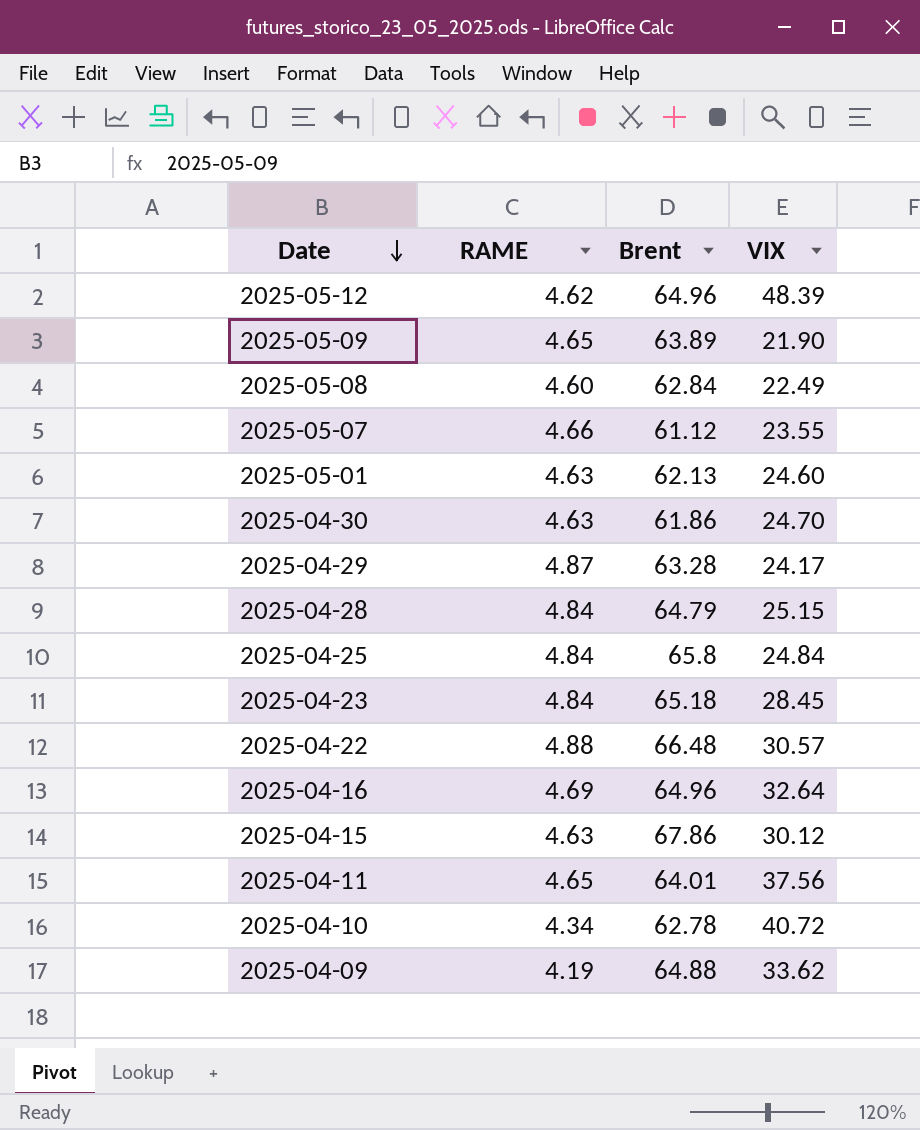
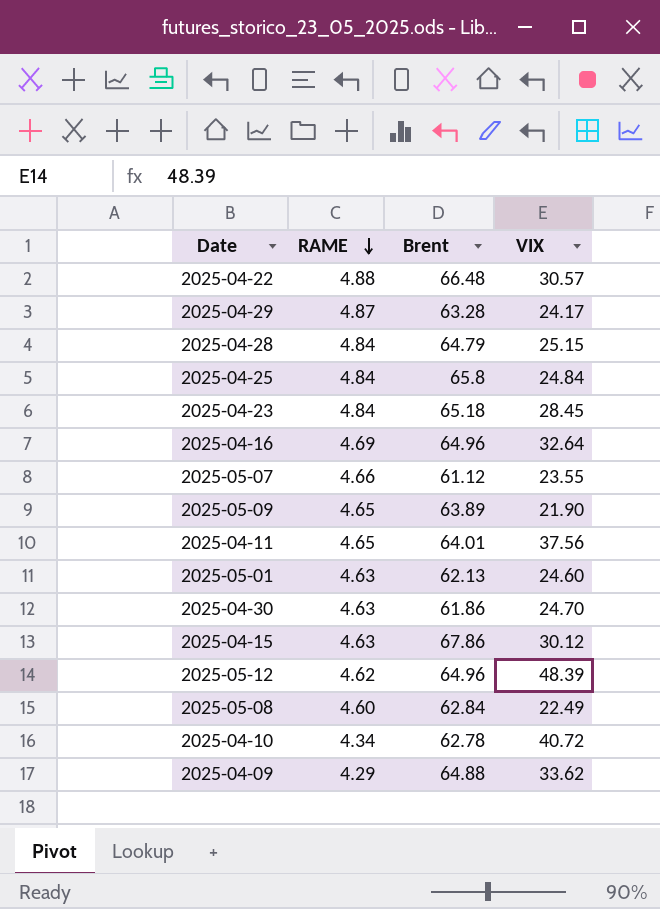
row order: Date descending -> RAME descending
2025-04-09 | RAME: 4.19 -> 4.29

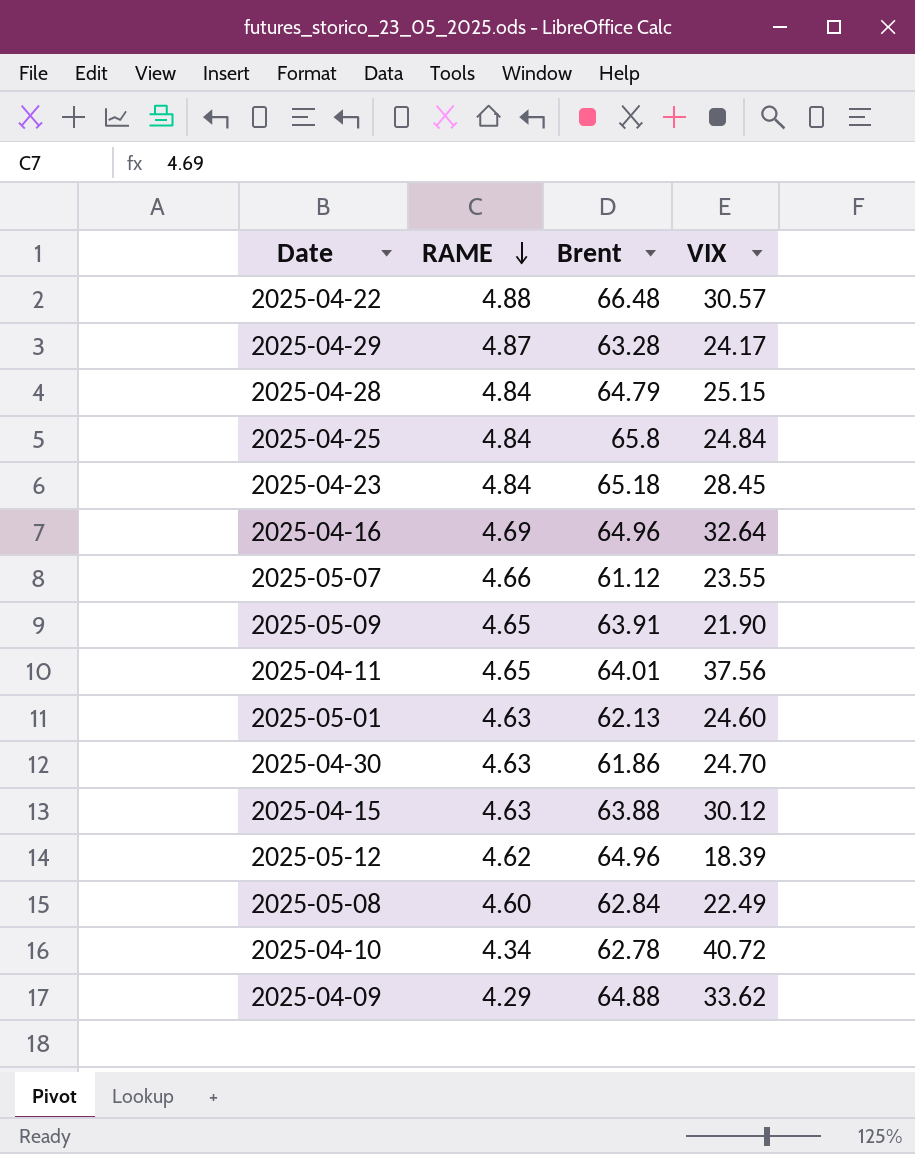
2025-05-09 | Brent: 63.89 -> 63.91
2025-04-15 | Brent: 67.86 -> 63.88
2025-05-12 | VIX: 48.39 -> 18.39

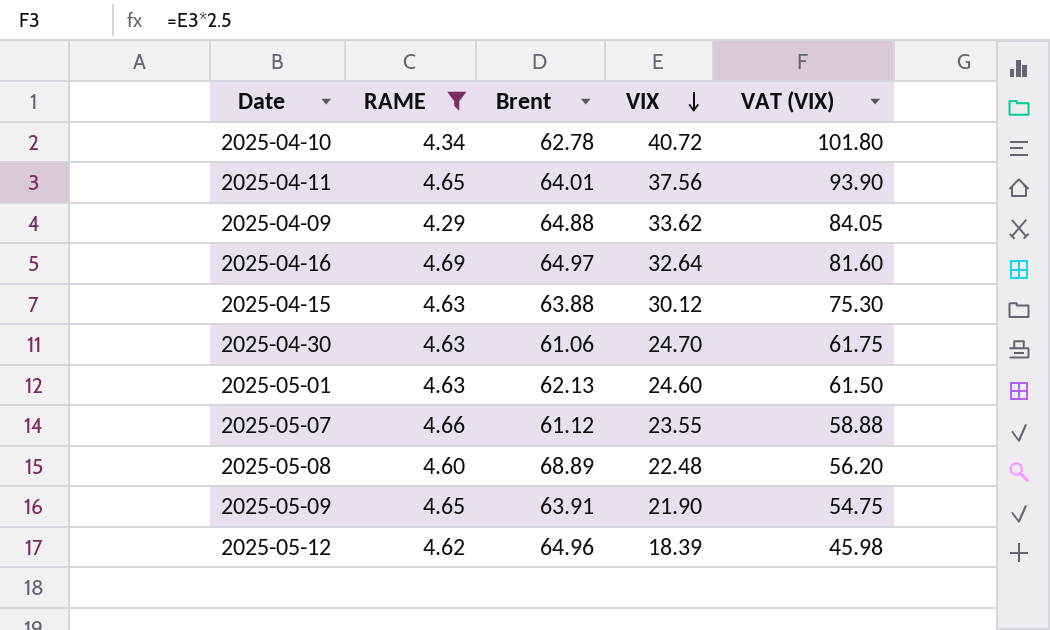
filter: none -> RAME <= 4.69
row order: RAME descending -> VIX descending
column VAT (VIX) | formula: none -> [VIX] * 2.5
2025-04-16 | Brent: 64.96 -> 64.97
2025-04-30 | Brent: 61.86 -> 61.06
2025-05-08 | Brent: 62.84 -> 68.89
2025-05-08 | VIX: 22.49 -> 22.48

